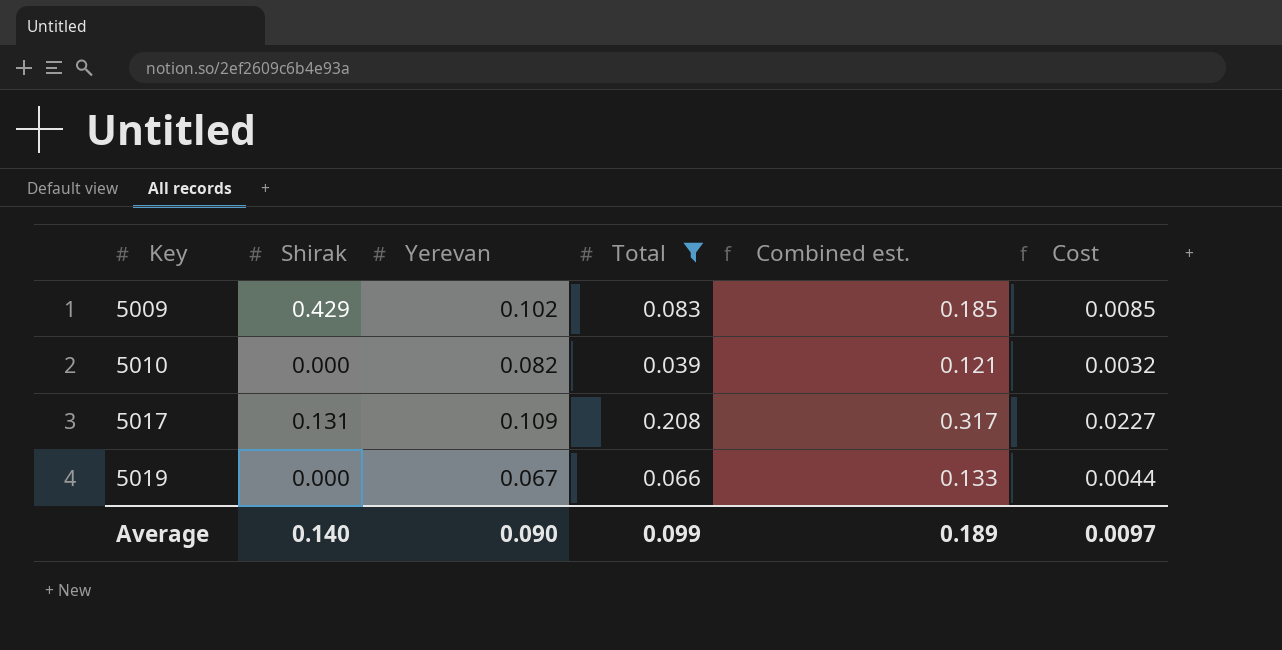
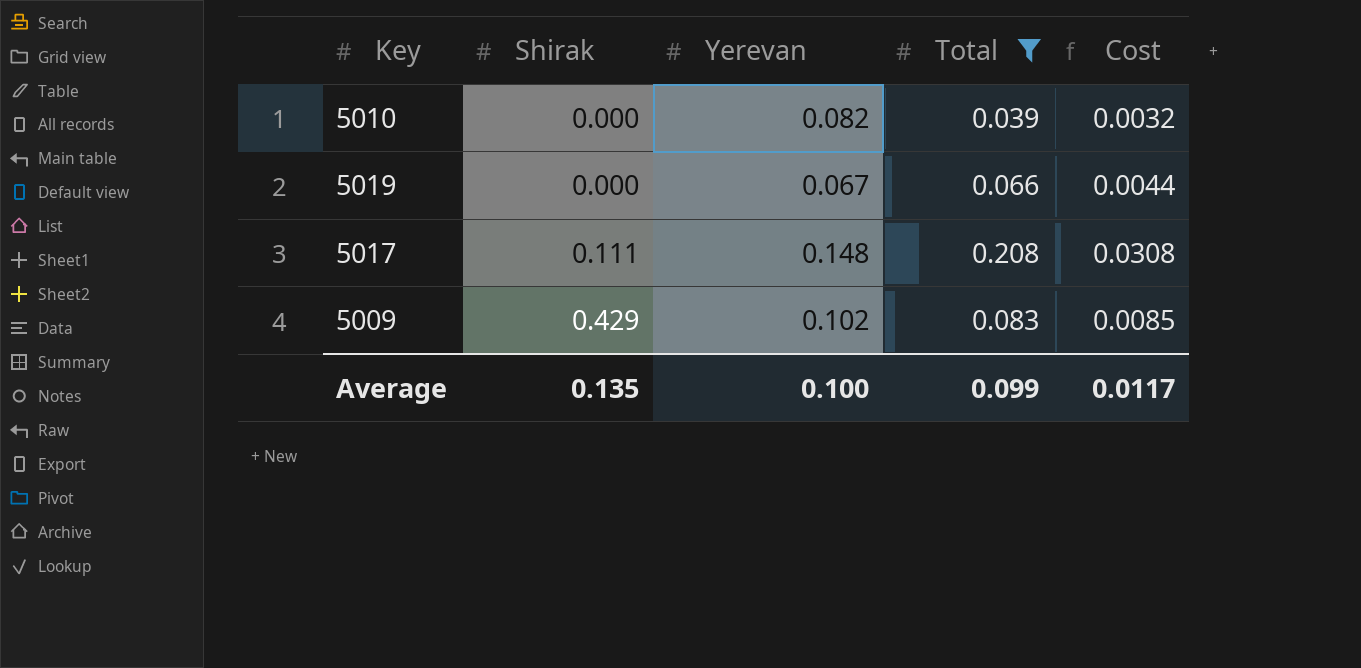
row order: Key ascending -> Shirak ascending
column Combined est. | formula: [Yerevan] + [Total] -> none
5017 | Shirak: 0.131 -> 0.111
5017 | Yerevan: 0.109 -> 0.148
5017 | Cost: 0.0227 -> 0.0308
Average | Shirak: 0.140 -> 0.135
Average | Yerevan: 0.090 -> 0.100
Average | Cost: 0.0097 -> 0.0117

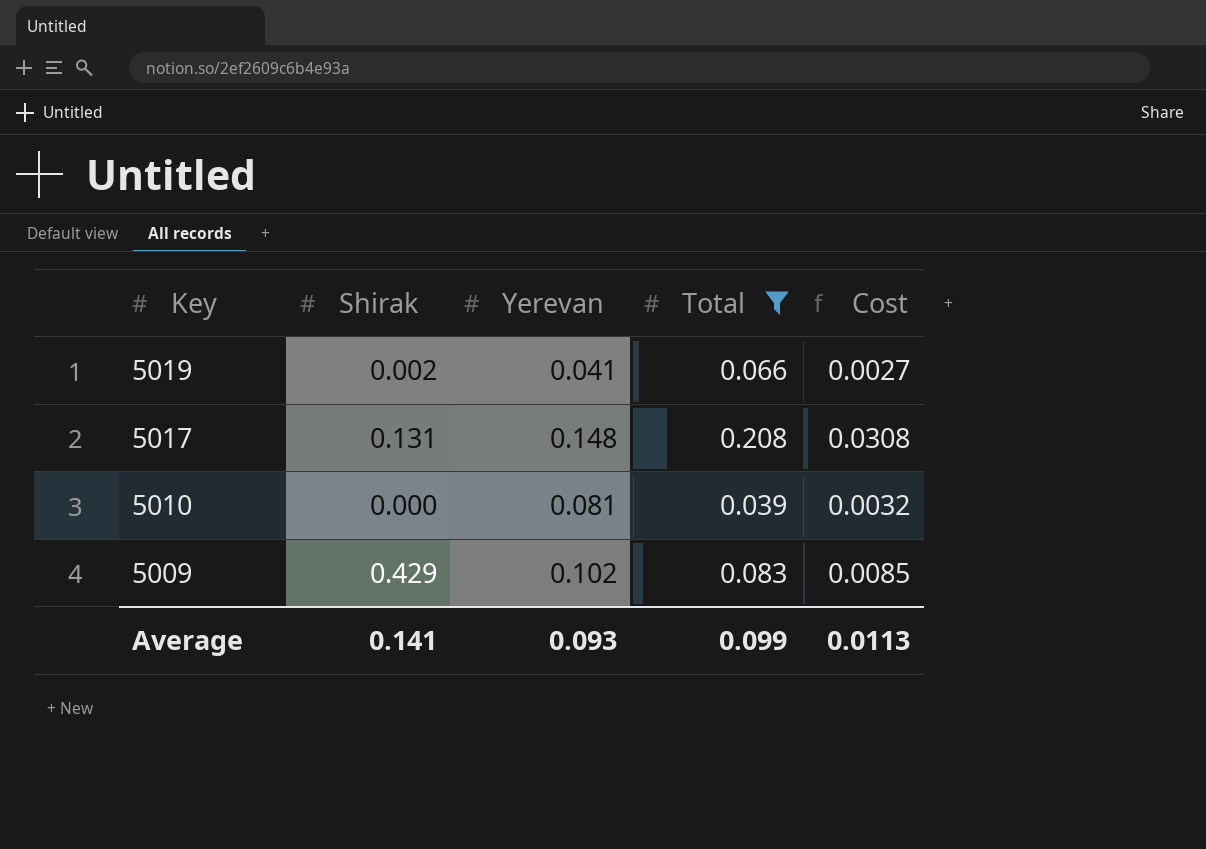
row order: Shirak ascending -> Key descending
5019 | Shirak: 0.000 -> 0.002
5019 | Yerevan: 0.067 -> 0.041
5019 | Cost: 0.0044 -> 0.0027
5017 | Shirak: 0.111 -> 0.131
5010 | Yerevan: 0.082 -> 0.081
Average | Shirak: 0.135 -> 0.141
Average | Yerevan: 0.100 -> 0.093
Average | Cost: 0.0117 -> 0.0113

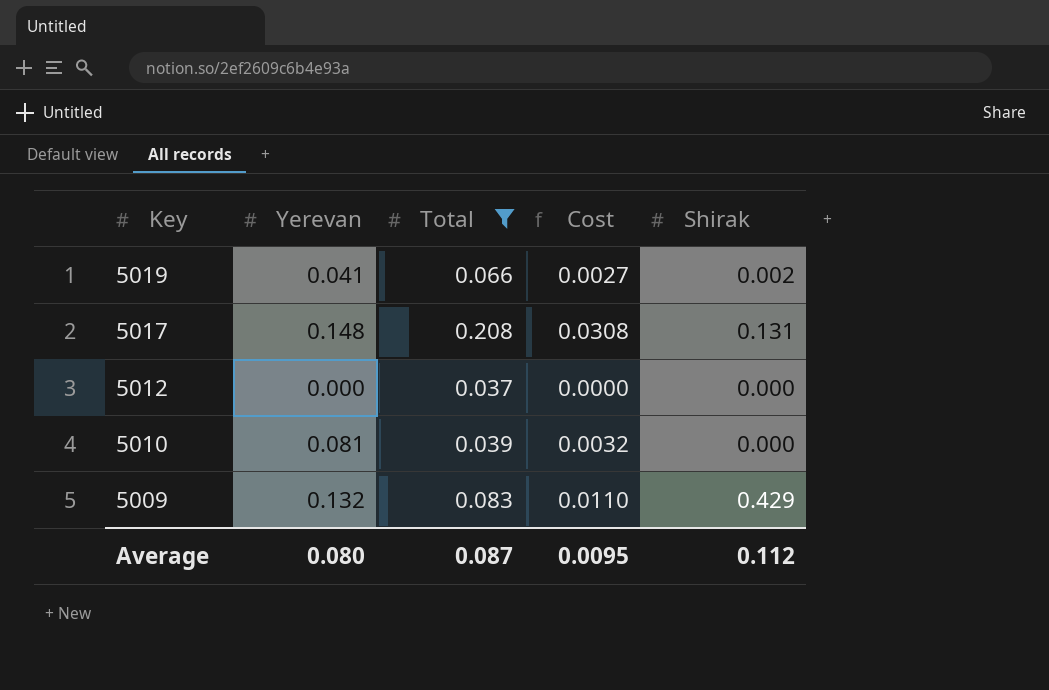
column Shirak | position: 2 -> 5
row 5012: none -> 0.000 | 0.037 | 0.0000 | 0.000
5009 | Yerevan: 0.102 -> 0.132
5009 | Cost: 0.0085 -> 0.0110
Average | Yerevan: 0.093 -> 0.080
Average | Total: 0.099 -> 0.087
Average | Cost: 0.0113 -> 0.0095
Average | Shirak: 0.141 -> 0.112

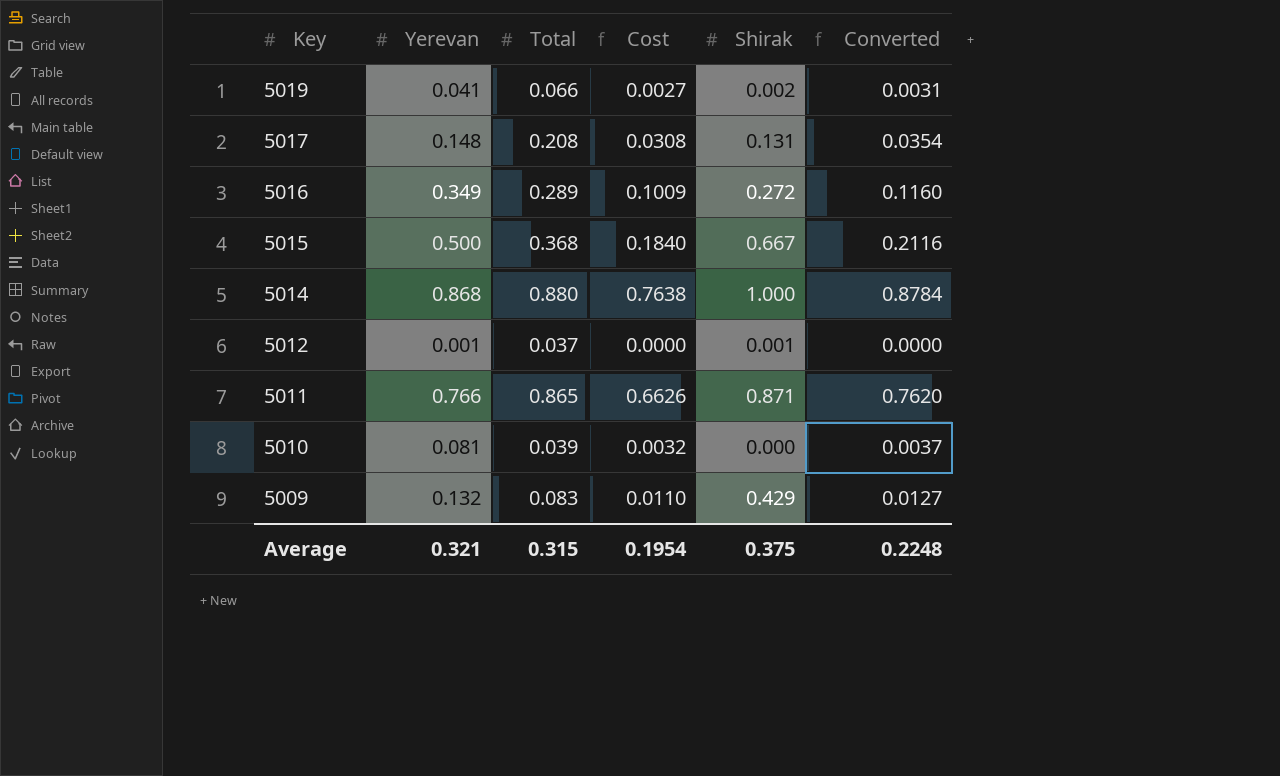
filter: Total <= 0.208 -> none
column Converted | formula: none -> [Cost] * 1.15
5012 | Yerevan: 0.000 -> 0.001
5012 | Shirak: 0.000 -> 0.001
Average | Yerevan: 0.080 -> 0.321
Average | Total: 0.087 -> 0.315
Average | Cost: 0.0095 -> 0.1954
Average | Shirak: 0.112 -> 0.375

